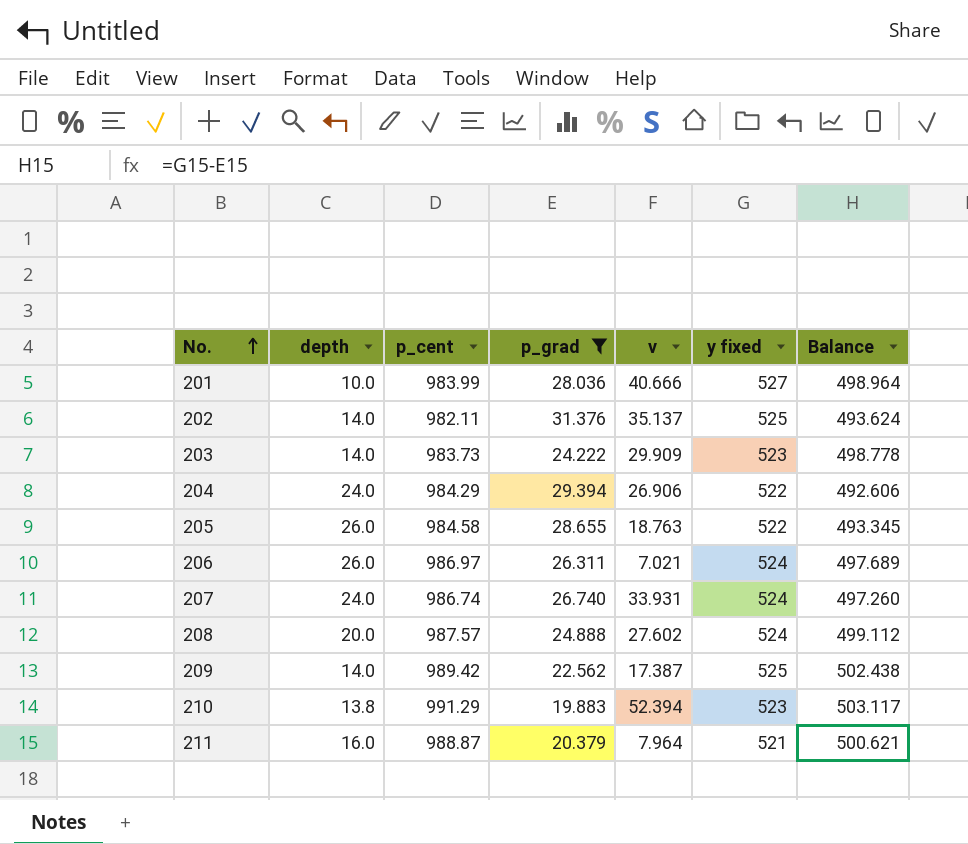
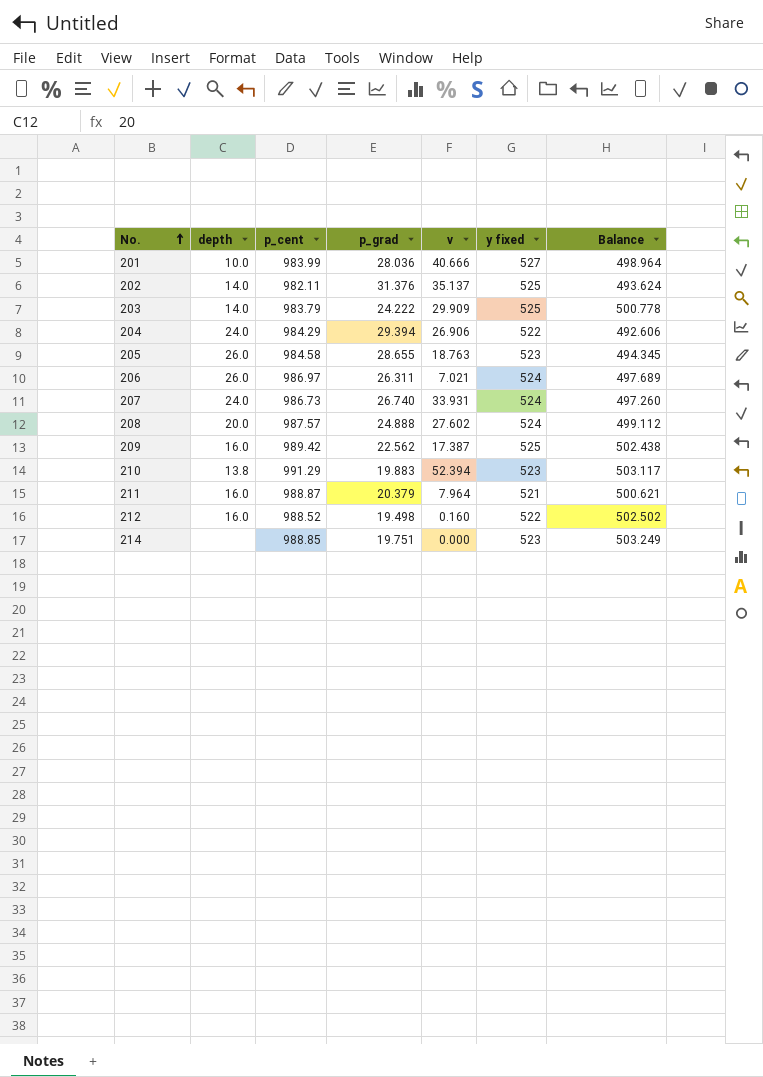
filter: p_grad >= 19.883 -> none
203 | p_cent: 983.73 -> 983.79
203 | y fixed: 523 -> 525
203 | Balance: 498.778 -> 500.778
205 | y fixed: 522 -> 523
205 | Balance: 493.345 -> 494.345
207 | p_cent: 986.74 -> 986.73
209 | depth: 14.0 -> 16.0

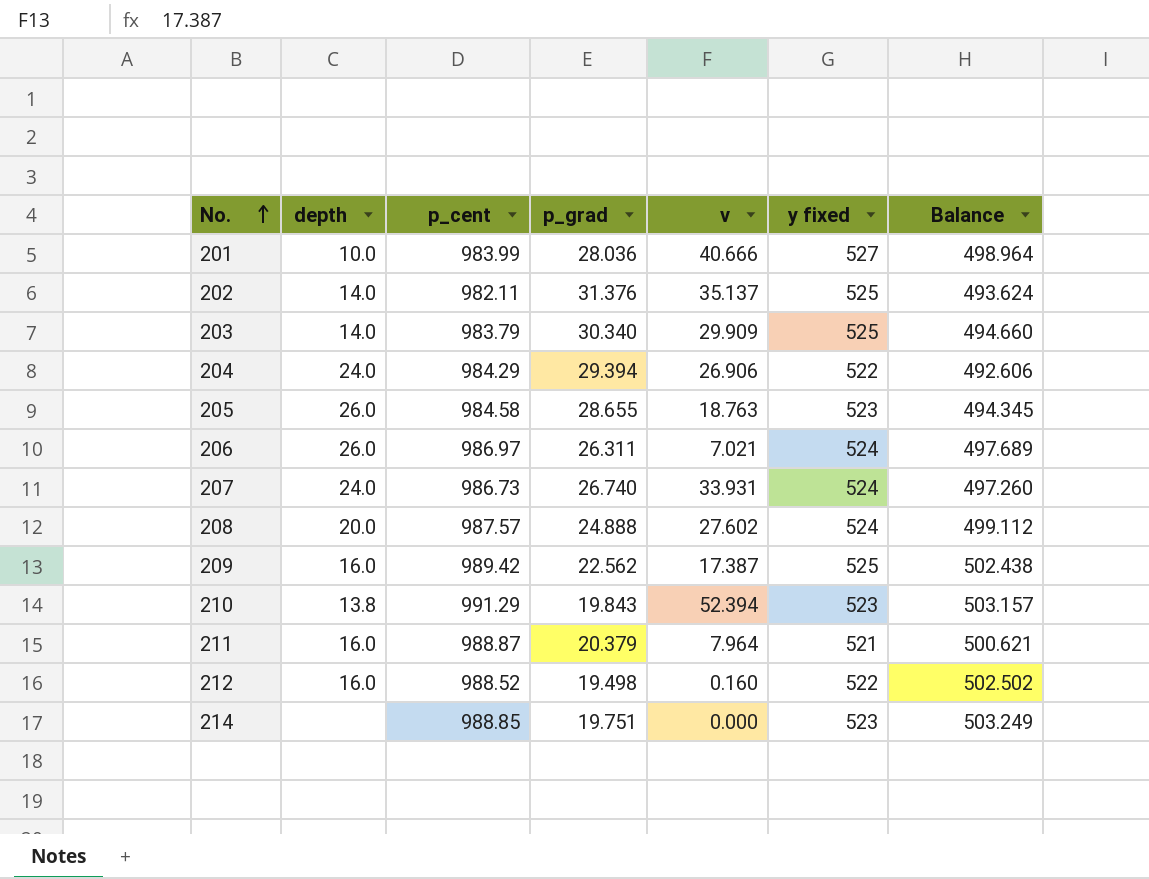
203 | p_grad: 24.222 -> 30.340
203 | Balance: 500.778 -> 494.660
210 | p_grad: 19.883 -> 19.843
210 | Balance: 503.117 -> 503.157

